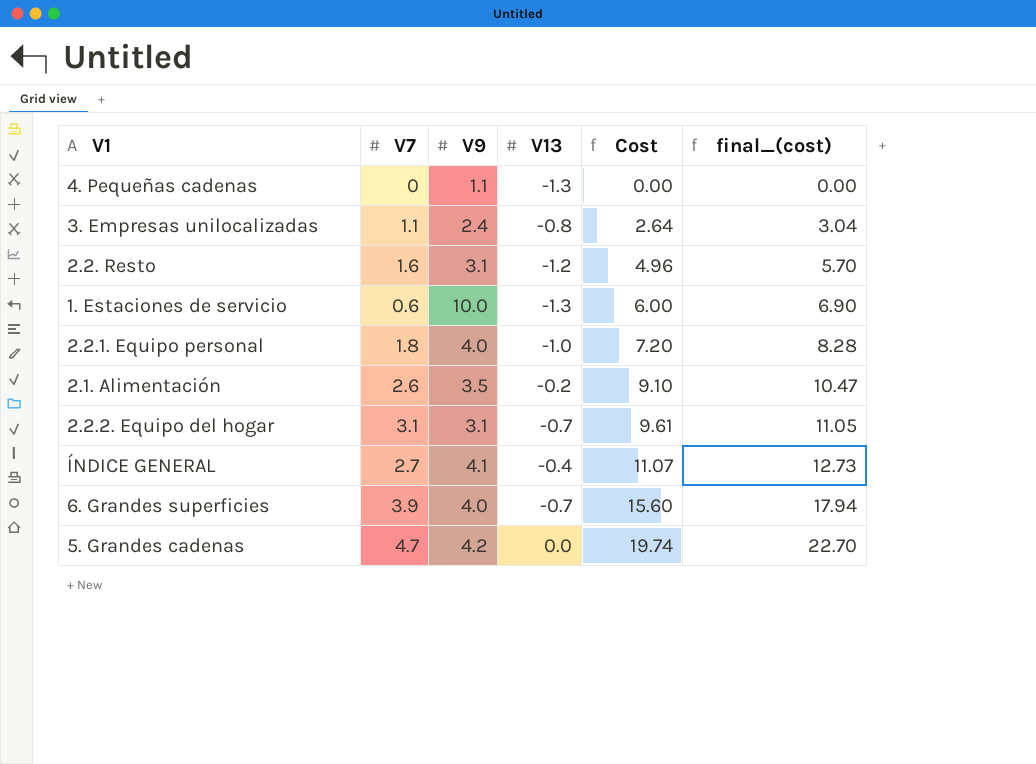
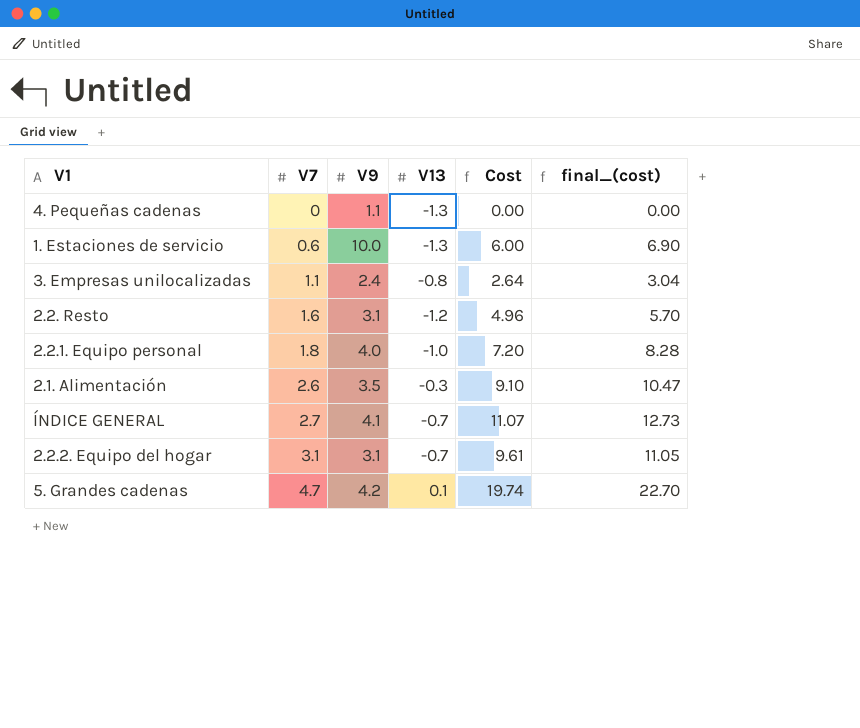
row order: Cost ascending -> V7 ascending
row 6. Grandes superficies: 3.9 | 4.0 | -0.7 | 15.60 | 17.94 -> none
2.1. Alimentación | V13: -0.2 -> -0.3
ÍNDICE GENERAL | V13: -0.4 -> -0.7
5. Grandes cadenas | V13: 0.0 -> 0.1

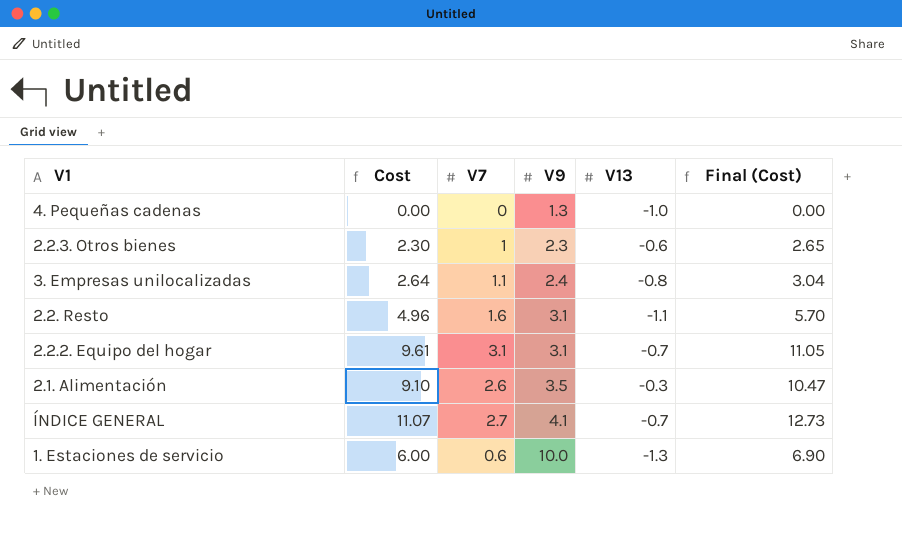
row order: V7 ascending -> V9 ascending
column Cost | position: 5 -> 2
column name: final_(cost) -> Final (Cost)
row 2.2.1. Equipo personal: 1.8 | 4.0 | -1.0 | 7.20 | 8.28 -> none
row 5. Grandes cadenas: 4.7 | 4.2 | 0.1 | 19.74 | 22.70 -> none
4. Pequeñas cadenas | V9: 1.1 -> 1.3
4. Pequeñas cadenas | V13: -1.3 -> -1.0
row 2.2.3. Otros bienes: none -> 2.30 | 1 | 2.3 | -0.6 | 2.65
2.2. Resto | V13: -1.2 -> -1.1

